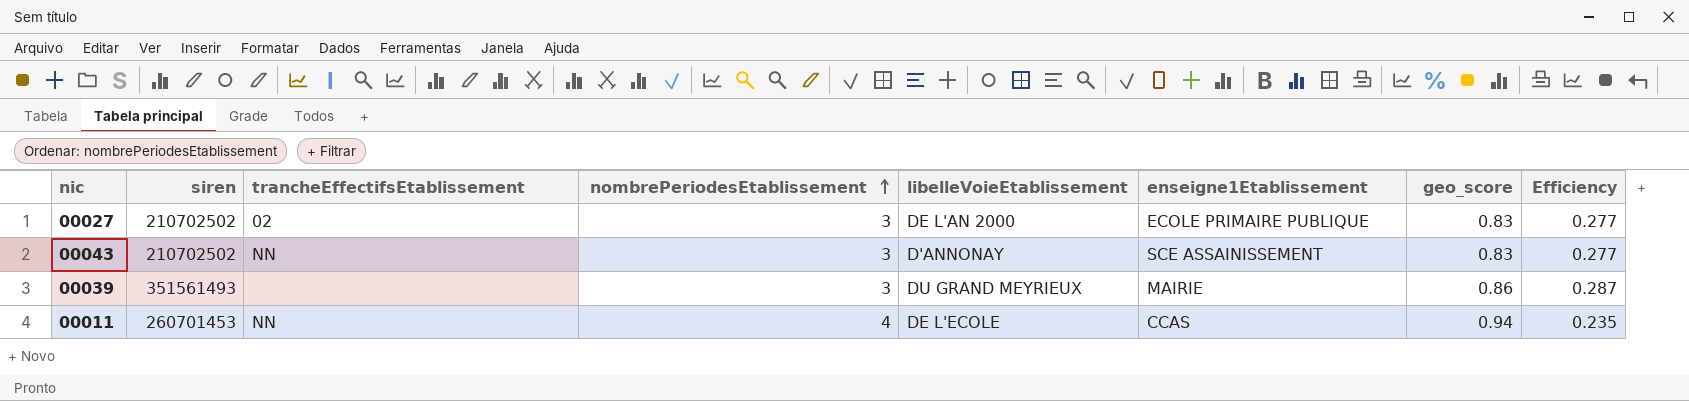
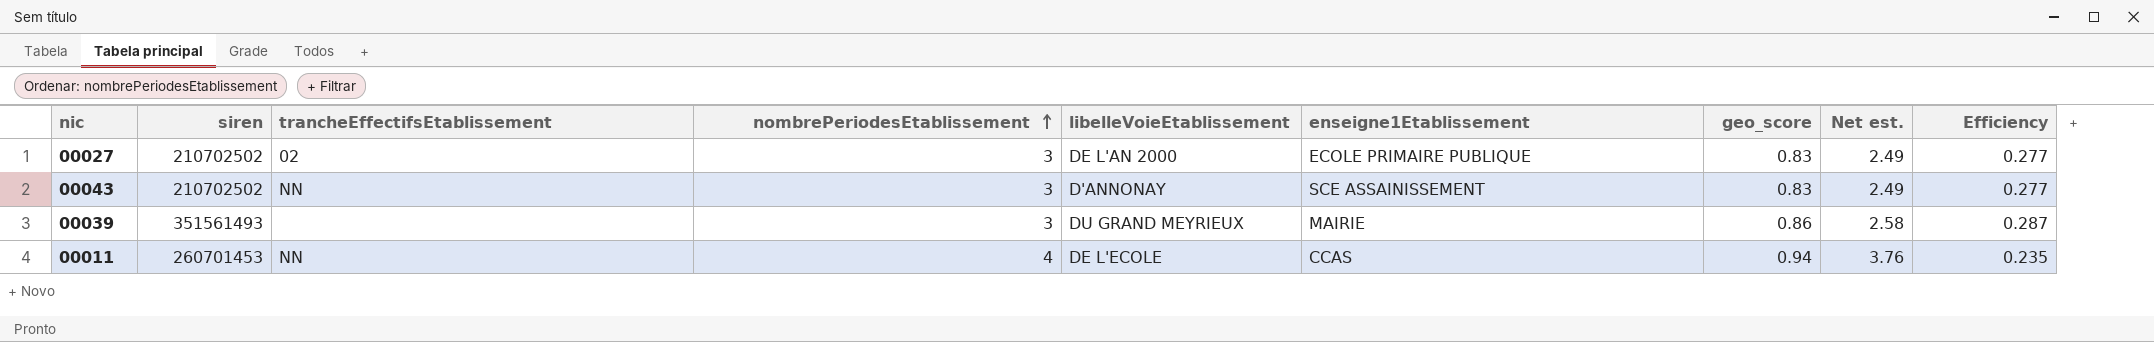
column Net est. | formula: none -> [nombrePeriodesEtablissement] * [geo_score]

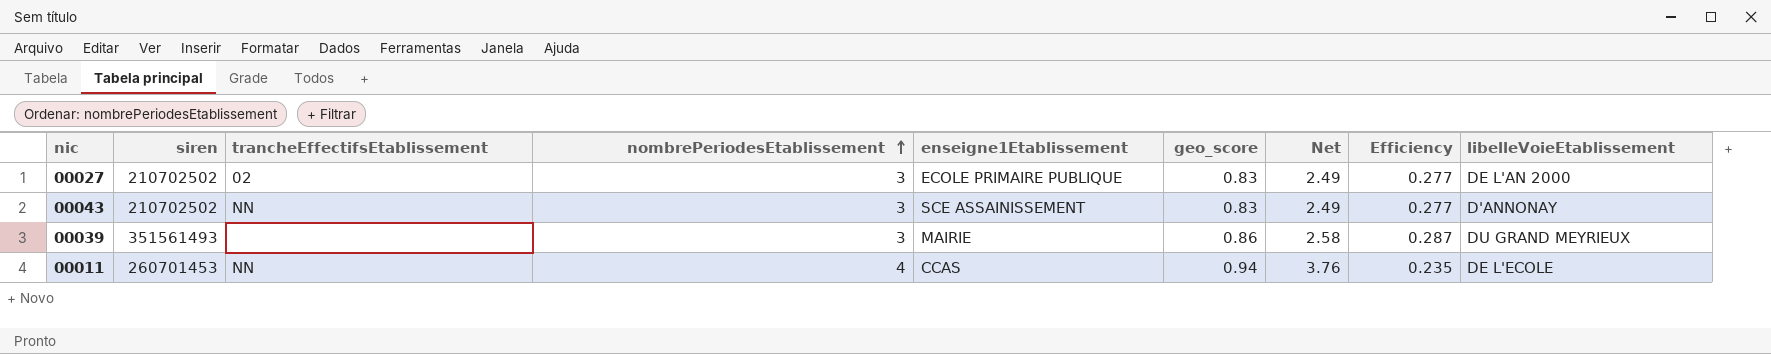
column name: Net est. -> Net
column libelleVoieEtablissement | position: 5 -> 9

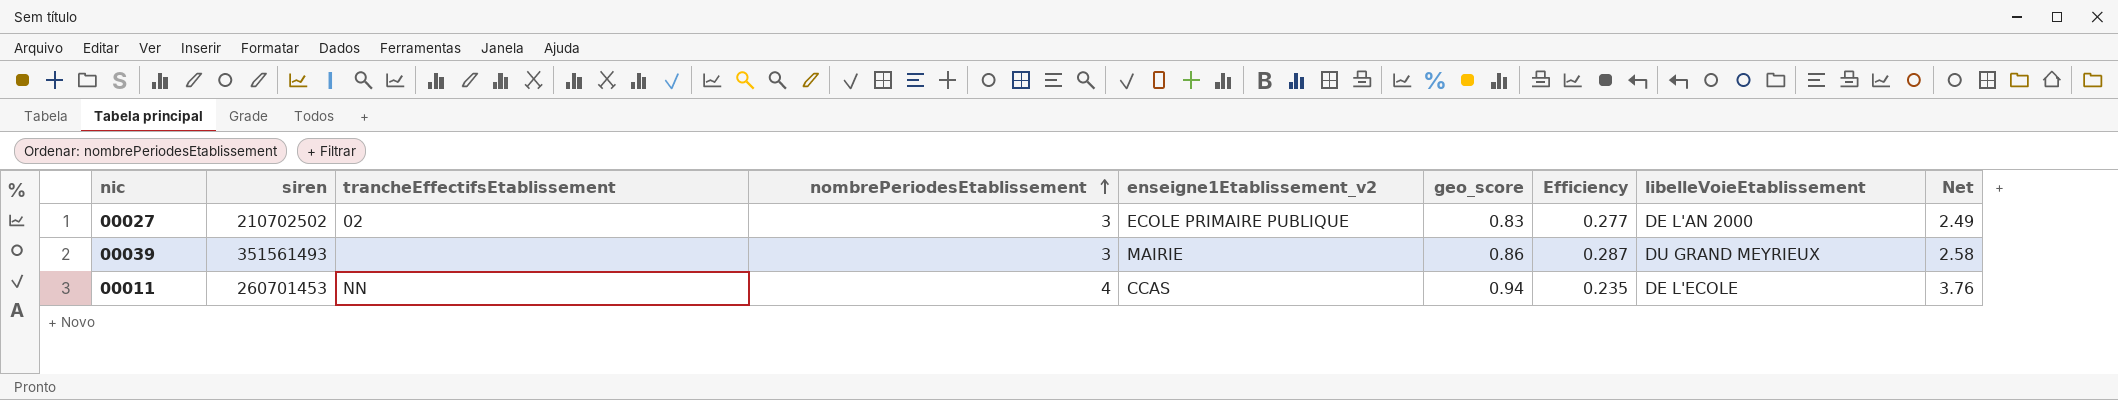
column name: enseigne1Etablissement -> enseigne1Etablissement_v2
column Net | position: 7 -> 9
row 00043: 210702502 | NN | 3 | SCE ASSAINISSEMENT | 0.83 | 2.49 | 0.277 | D'ANNONAY -> none

